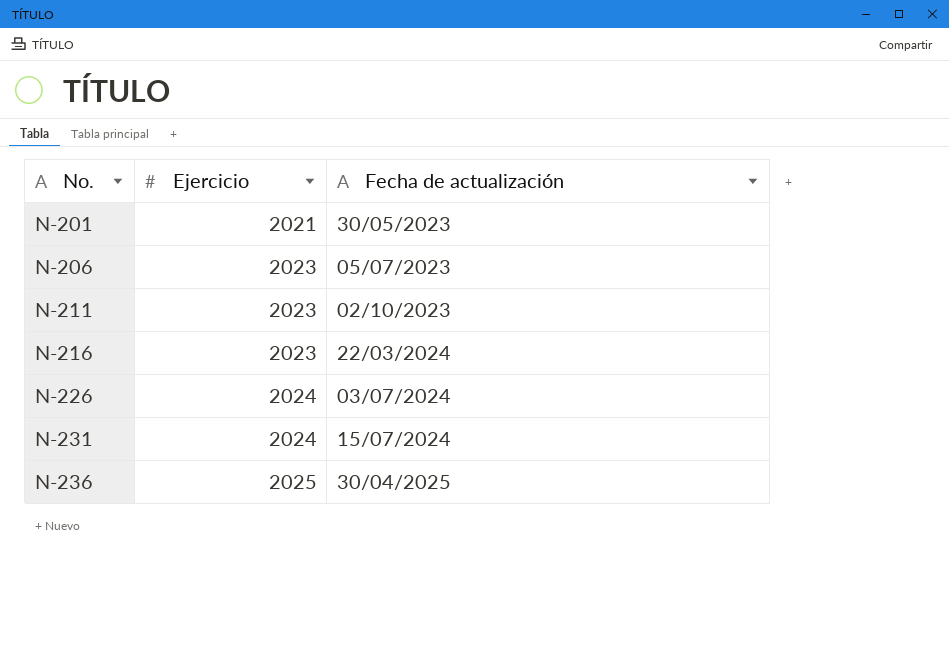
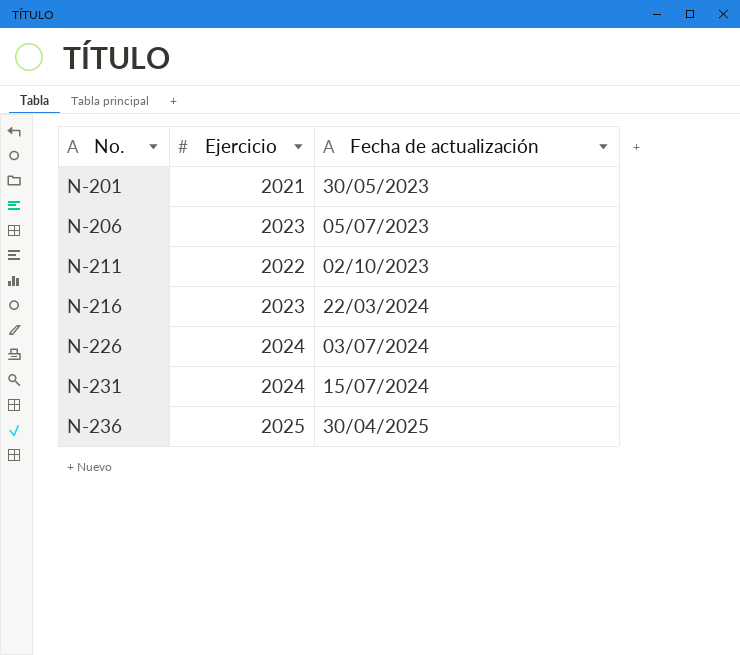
N-211 | Ejercicio: 2023 -> 2022

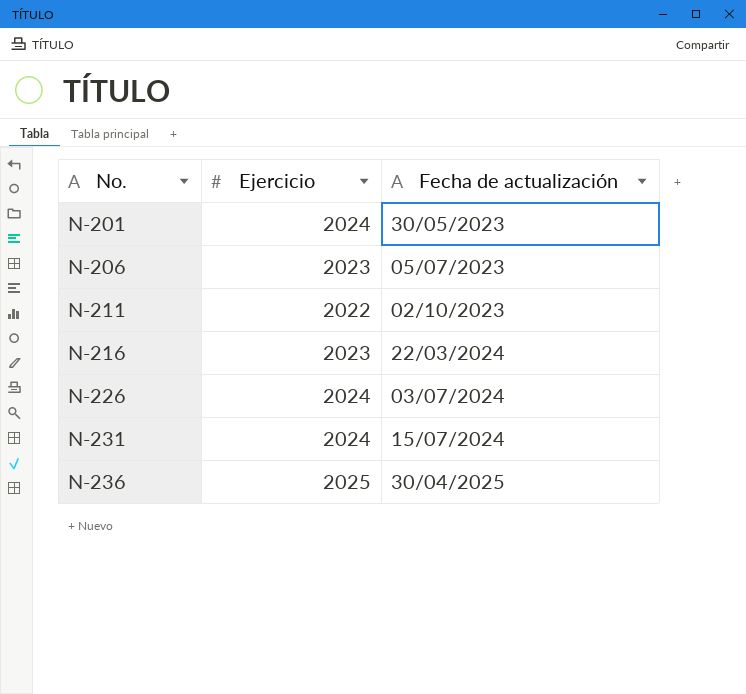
N-201 | Ejercicio: 2021 -> 2024

